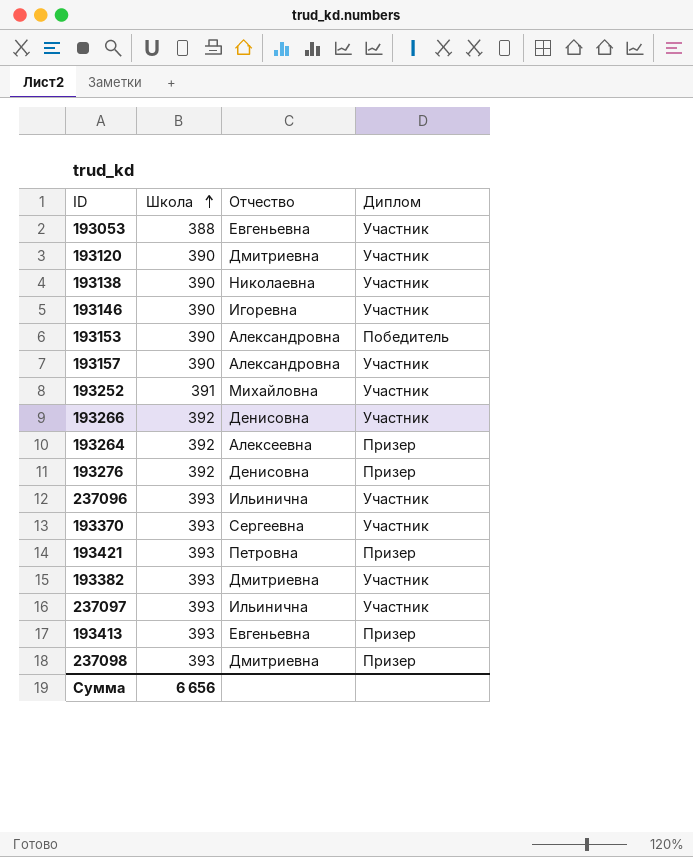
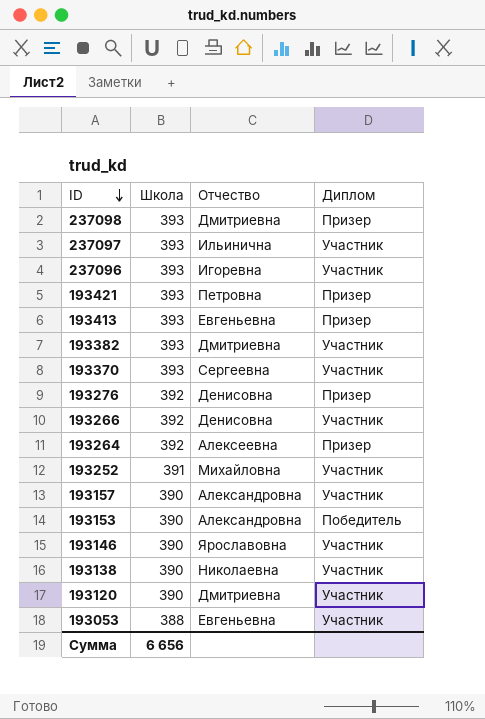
row order: Школа ascending -> ID descending
237096 | Отчество: Ильинична -> Игоревна
193146 | Отчество: Игоревна -> Ярославовна

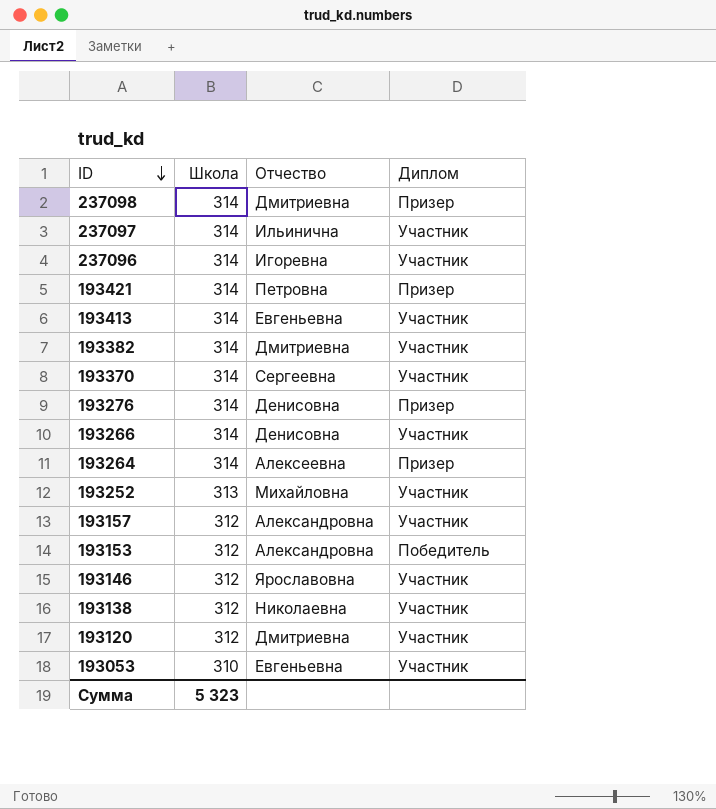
237098 | Школа: 393 -> 314
237097 | Школа: 393 -> 314
237096 | Школа: 393 -> 314
193421 | Школа: 393 -> 314
193413 | Школа: 393 -> 314
193413 | Диплом: Призер -> Участник
193382 | Школа: 393 -> 314
193370 | Школа: 393 -> 314
193276 | Школа: 392 -> 314
193266 | Школа: 392 -> 314
193264 | Школа: 392 -> 314
193252 | Школа: 391 -> 313
193157 | Школа: 390 -> 312
193153 | Школа: 390 -> 312
193146 | Школа: 390 -> 312
193138 | Школа: 390 -> 312
193120 | Школа: 390 -> 312
193053 | Школа: 388 -> 310
Сумма | Школа: 6 656 -> 5 323

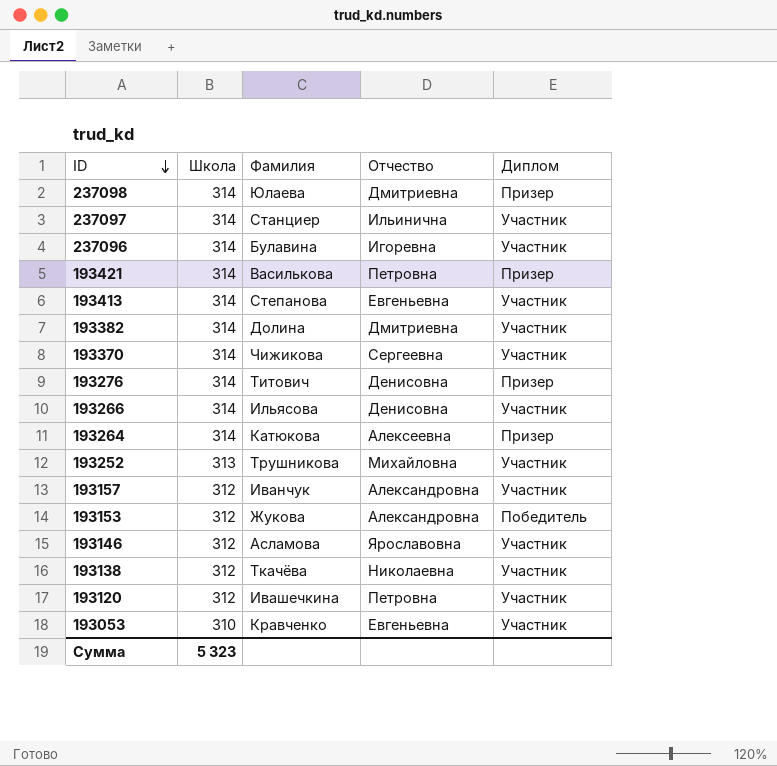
column Фамилия | position: none -> 3
193120 | Отчество: Дмитриевна -> Петровна

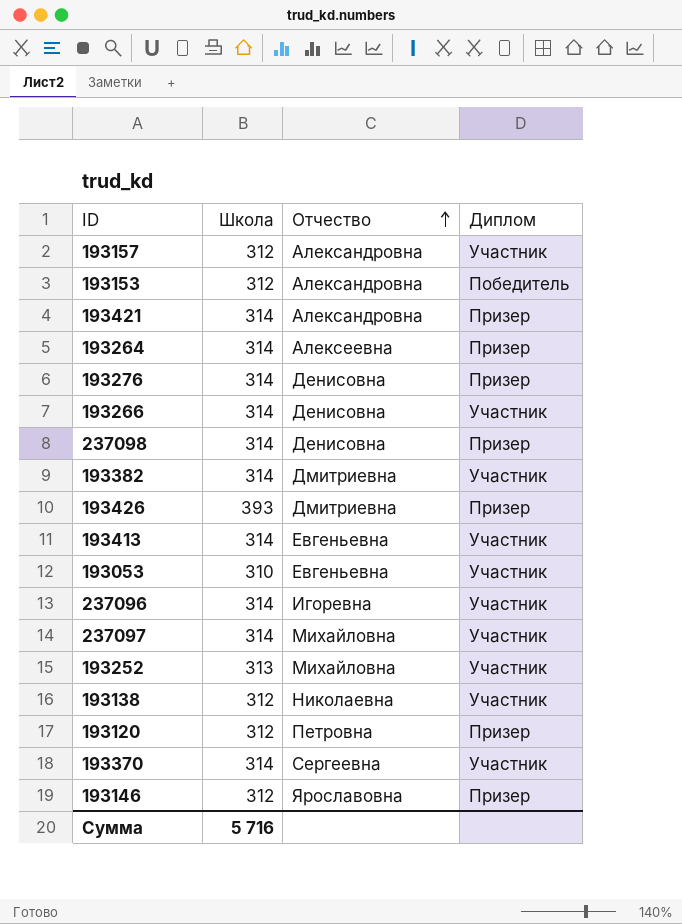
row order: ID descending -> Отчество ascending
column Фамилия | position: 3 -> none
193421 | Отчество: Петровна -> Александровна
237098 | Отчество: Дмитриевна -> Денисовна
row 193426: none -> 393 | Дмитриевна | Призер
237097 | Отчество: Ильинична -> Михайловна
193120 | Диплом: Участник -> Призер
193146 | Диплом: Участник -> Призер
Сумма | Школа: 5 323 -> 5 716

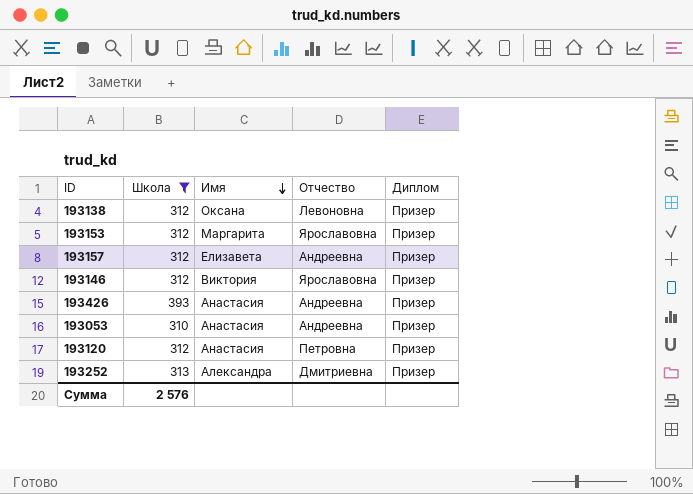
filter: none -> Школа != 314
row order: Отчество ascending -> Имя descending
column Имя | position: none -> 3
193138 | Отчество: Николаевна -> Левоновна
193138 | Диплом: Участник -> Призер
193153 | Отчество: Александровна -> Ярославовна
193153 | Диплом: Победитель -> Призер
193157 | Отчество: Александровна -> Андреевна
193157 | Диплом: Участник -> Призер
193426 | Отчество: Дмитриевна -> Андреевна
193053 | Отчество: Евгеньевна -> Андреевна
193053 | Диплом: Участник -> Призер
193252 | Отчество: Михайловна -> Дмитриевна
193252 | Диплом: Участник -> Призер
Сумма | Школа: 5 716 -> 2 576

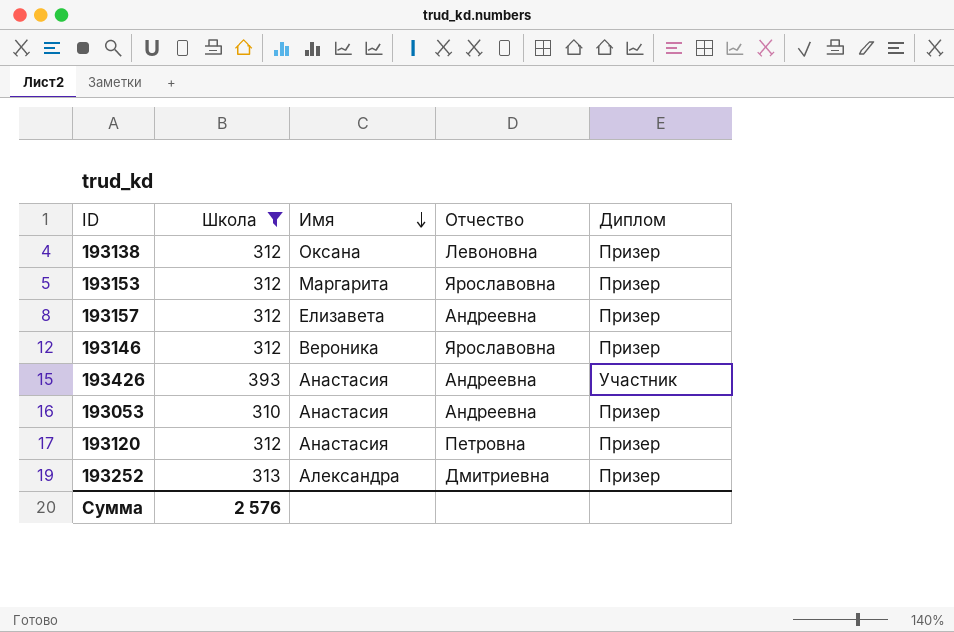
193146 | Имя: Виктория -> Вероника
193426 | Диплом: Призер -> Участник

